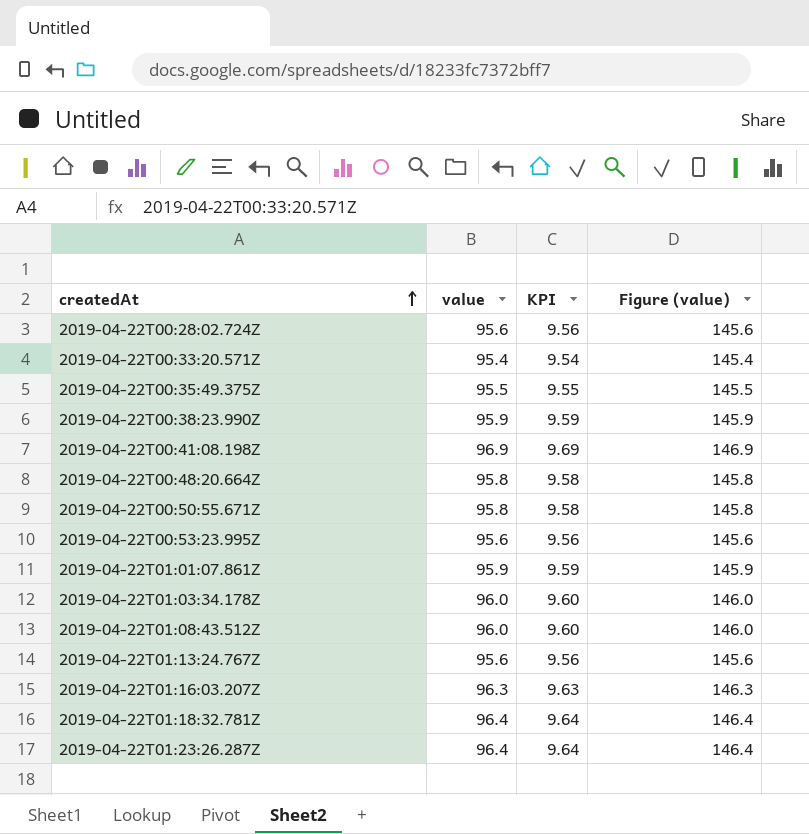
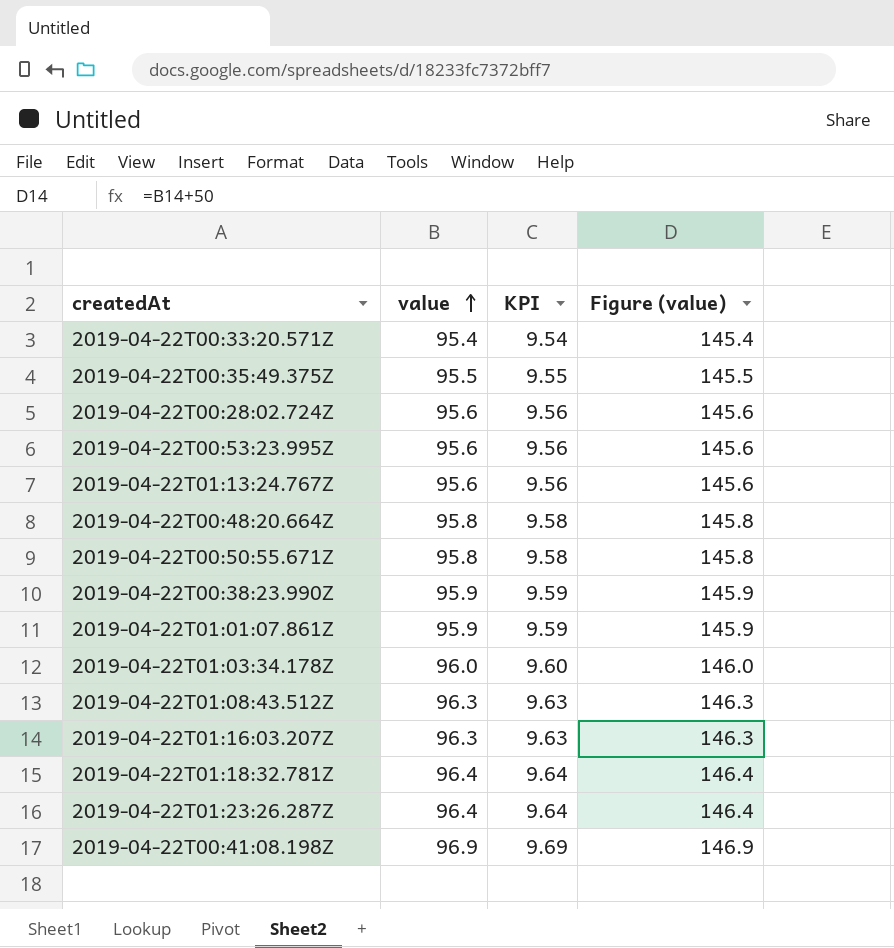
row order: createdAt ascending -> value ascending
2019-04-22T01:08:43.512Z | value: 96.0 -> 96.3
2019-04-22T01:08:43.512Z | KPI: 9.60 -> 9.63
2019-04-22T01:08:43.512Z | Figure (value): 146.0 -> 146.3

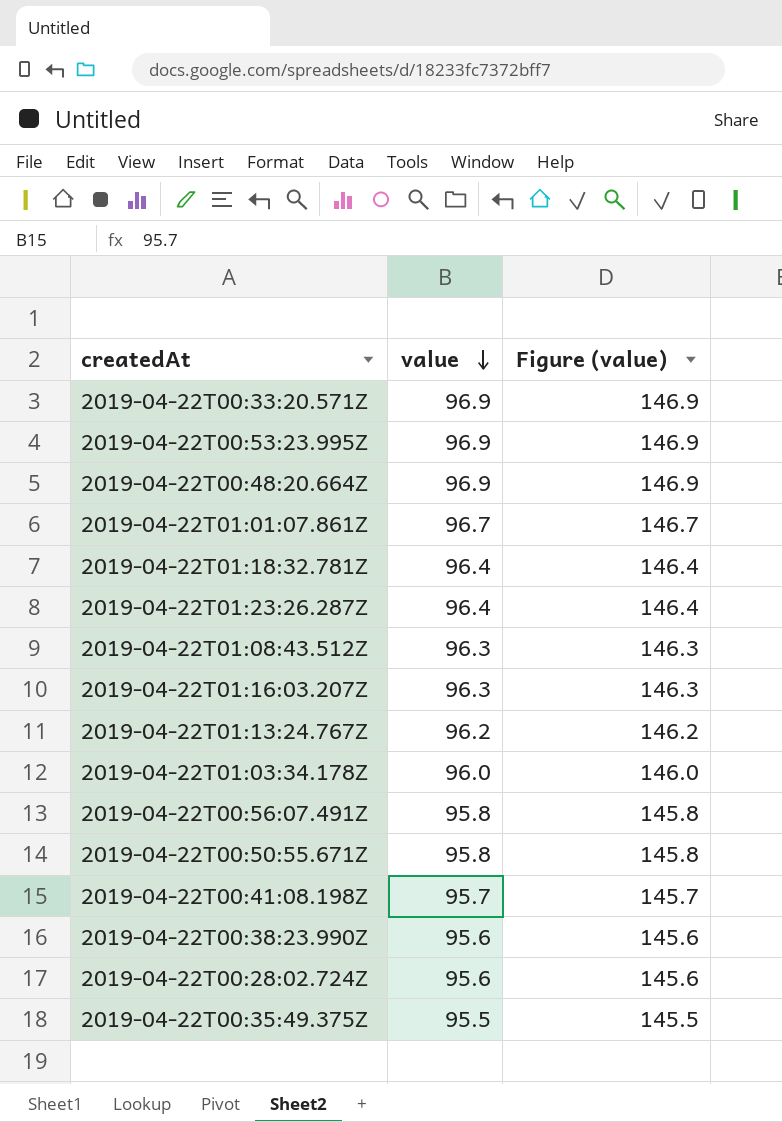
row order: value ascending -> value descending
column KPI | formula: [value] * 0.1 -> none
2019-04-22T00:33:20.571Z | value: 95.4 -> 96.9
2019-04-22T00:33:20.571Z | Figure (value): 145.4 -> 146.9
2019-04-22T00:53:23.995Z | value: 95.6 -> 96.9
2019-04-22T00:53:23.995Z | Figure (value): 145.6 -> 146.9
2019-04-22T00:48:20.664Z | value: 95.8 -> 96.9
2019-04-22T00:48:20.664Z | Figure (value): 145.8 -> 146.9
2019-04-22T01:01:07.861Z | value: 95.9 -> 96.7
2019-04-22T01:01:07.861Z | Figure (value): 145.9 -> 146.7
2019-04-22T01:13:24.767Z | value: 95.6 -> 96.2
2019-04-22T01:13:24.767Z | Figure (value): 145.6 -> 146.2
row 2019-04-22T00:56:07.491Z: none -> 95.8 | 145.8
2019-04-22T00:41:08.198Z | value: 96.9 -> 95.7
2019-04-22T00:41:08.198Z | Figure (value): 146.9 -> 145.7
2019-04-22T00:38:23.990Z | value: 95.9 -> 95.6
2019-04-22T00:38:23.990Z | Figure (value): 145.9 -> 145.6

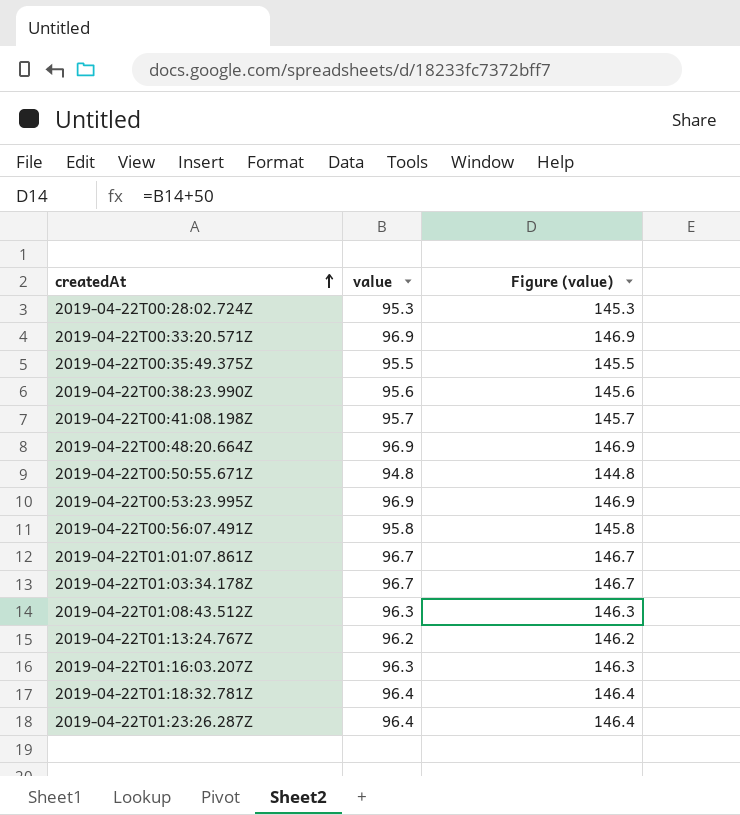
row order: value descending -> createdAt ascending
2019-04-22T00:28:02.724Z | value: 95.6 -> 95.3
2019-04-22T00:28:02.724Z | Figure (value): 145.6 -> 145.3
2019-04-22T00:50:55.671Z | value: 95.8 -> 94.8
2019-04-22T00:50:55.671Z | Figure (value): 145.8 -> 144.8
2019-04-22T01:03:34.178Z | value: 96.0 -> 96.7
2019-04-22T01:03:34.178Z | Figure (value): 146.0 -> 146.7

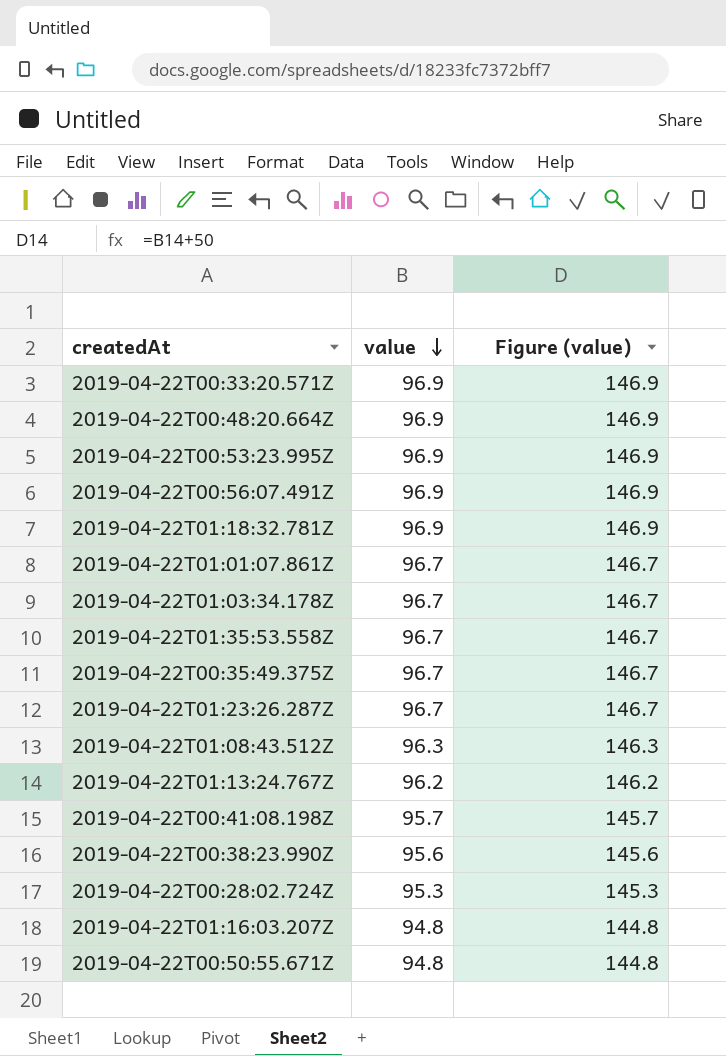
row order: createdAt ascending -> value descending
2019-04-22T00:56:07.491Z | value: 95.8 -> 96.9
2019-04-22T00:56:07.491Z | Figure (value): 145.8 -> 146.9
2019-04-22T01:18:32.781Z | value: 96.4 -> 96.9
2019-04-22T01:18:32.781Z | Figure (value): 146.4 -> 146.9
row 2019-04-22T01:35:53.558Z: none -> 96.7 | 146.7
2019-04-22T00:35:49.375Z | value: 95.5 -> 96.7
2019-04-22T00:35:49.375Z | Figure (value): 145.5 -> 146.7
2019-04-22T01:23:26.287Z | value: 96.4 -> 96.7
2019-04-22T01:23:26.287Z | Figure (value): 146.4 -> 146.7
2019-04-22T01:16:03.207Z | value: 96.3 -> 94.8
2019-04-22T01:16:03.207Z | Figure (value): 146.3 -> 144.8

